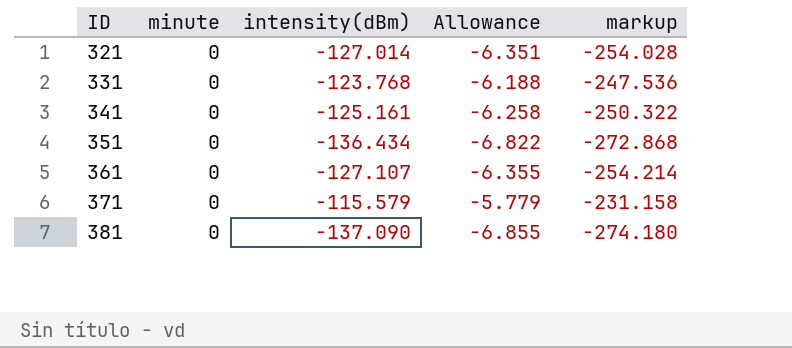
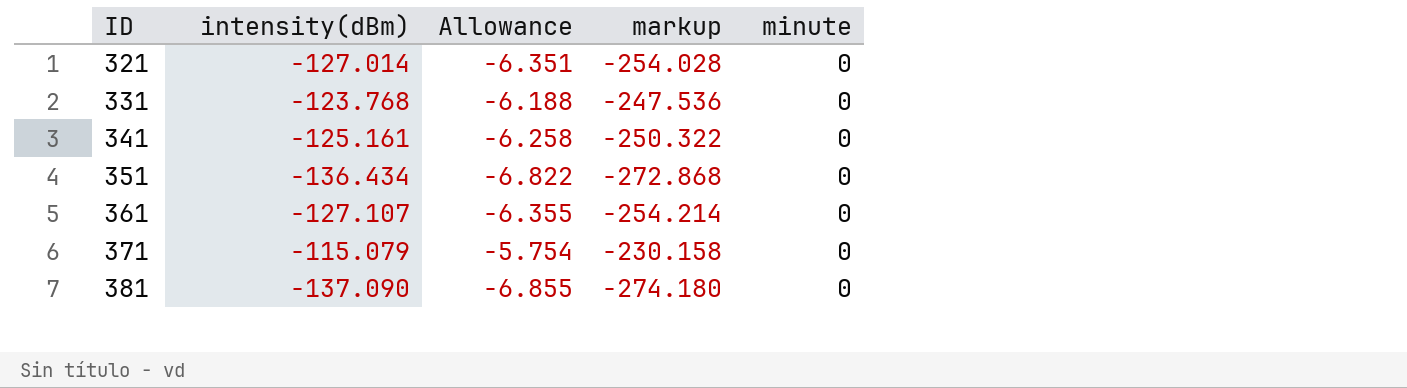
column minute | position: 2 -> 5
371 | intensity(dBm): -115.579 -> -115.079
371 | Allowance: -5.779 -> -5.754
371 | markup: -231.158 -> -230.158

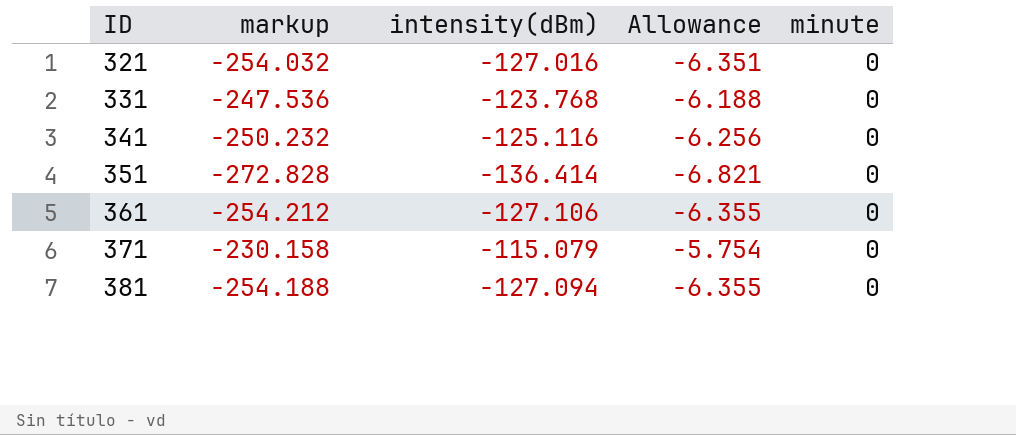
column markup | position: 4 -> 2
321 | markup: -254.028 -> -254.032
321 | intensity(dBm): -127.014 -> -127.016
341 | markup: -250.322 -> -250.232
341 | intensity(dBm): -125.161 -> -125.116
341 | Allowance: -6.258 -> -6.256
351 | markup: -272.868 -> -272.828
351 | intensity(dBm): -136.434 -> -136.414
351 | Allowance: -6.822 -> -6.821
361 | markup: -254.214 -> -254.212
361 | intensity(dBm): -127.107 -> -127.106
381 | markup: -274.180 -> -254.188
381 | intensity(dBm): -137.090 -> -127.094
381 | Allowance: -6.855 -> -6.355

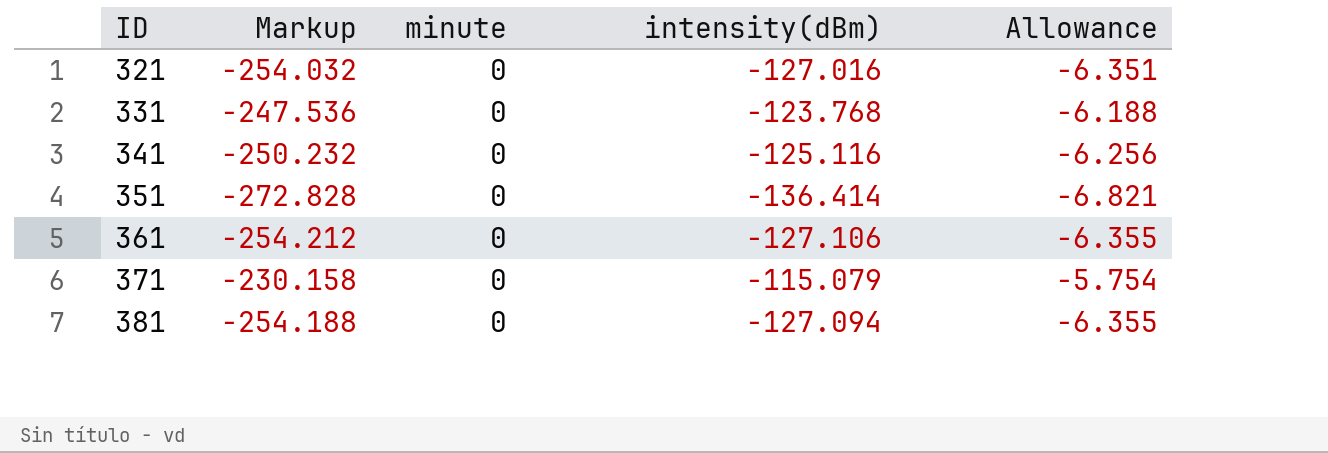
column name: markup -> Markup
column minute | position: 5 -> 3

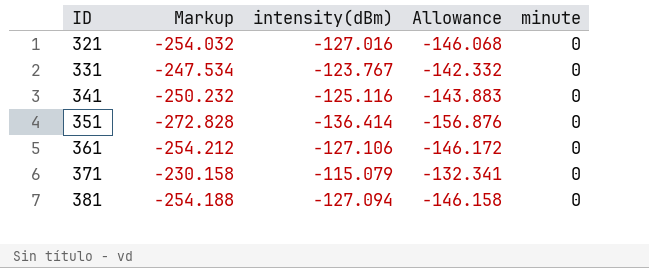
column Allowance | formula: [intensity(dBm)] * 0.05 -> [intensity(dBm)] * 1.15
column minute | position: 3 -> 5
331 | Markup: -247.536 -> -247.534
331 | intensity(dBm): -123.768 -> -123.767

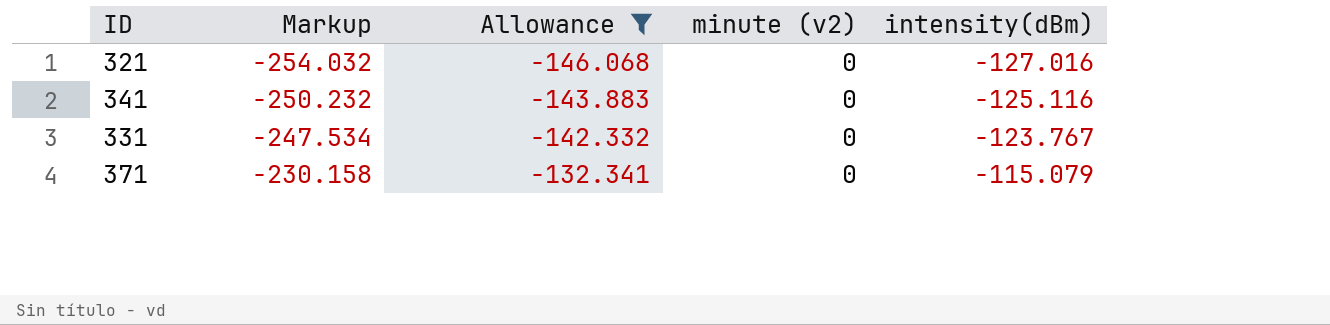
filter: none -> Allowance >= -146.068
row order: ID ascending -> Markup ascending
column name: minute -> minute (v2)
column intensity(dBm) | position: 3 -> 5

